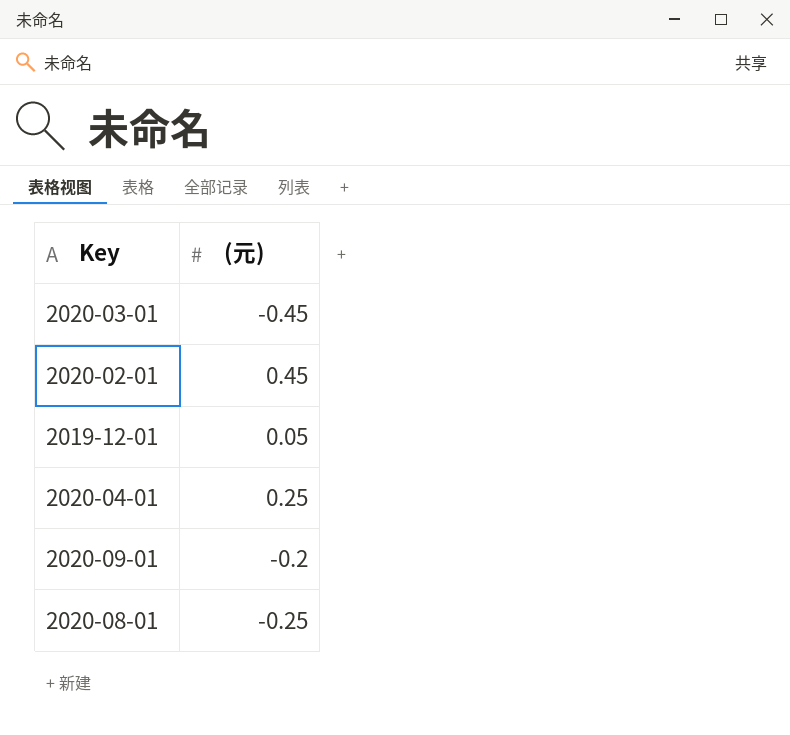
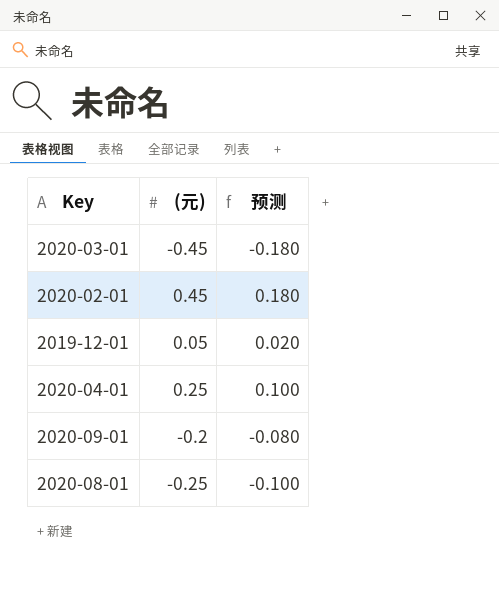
column 预测 | formula: none -> [(元)] * 0.4

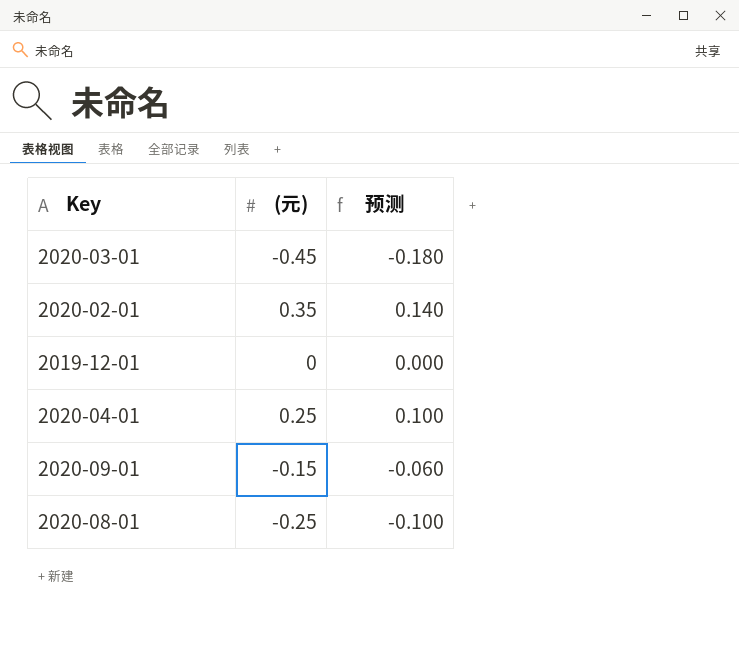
2020-02-01 | (元): 0.45 -> 0.35
2020-02-01 | 预测: 0.180 -> 0.140
2019-12-01 | (元): 0.05 -> 0
2019-12-01 | 预测: 0.020 -> 0.000
2020-09-01 | (元): -0.2 -> -0.15
2020-09-01 | 预测: -0.080 -> -0.060

